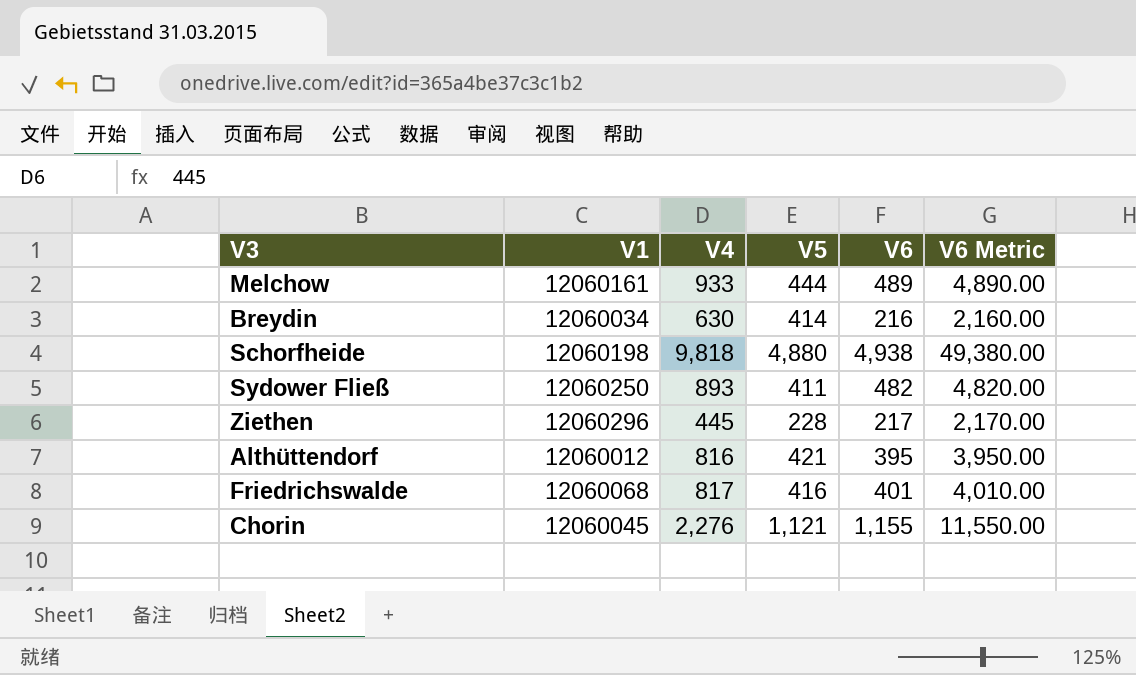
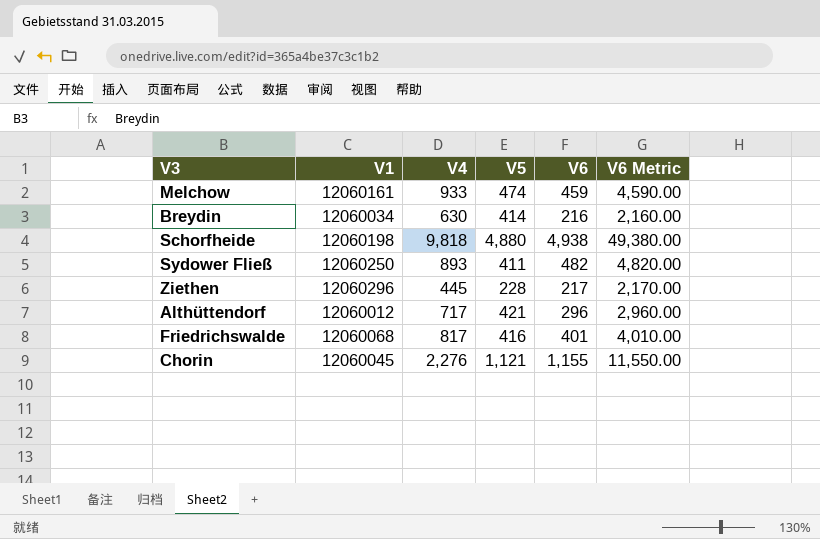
Melchow | V5: 444 -> 474
Melchow | V6: 489 -> 459
Melchow | V6 Metric: 4,890.00 -> 4,590.00
Althüttendorf | V4: 816 -> 717
Althüttendorf | V6: 395 -> 296
Althüttendorf | V6 Metric: 3,950.00 -> 2,960.00

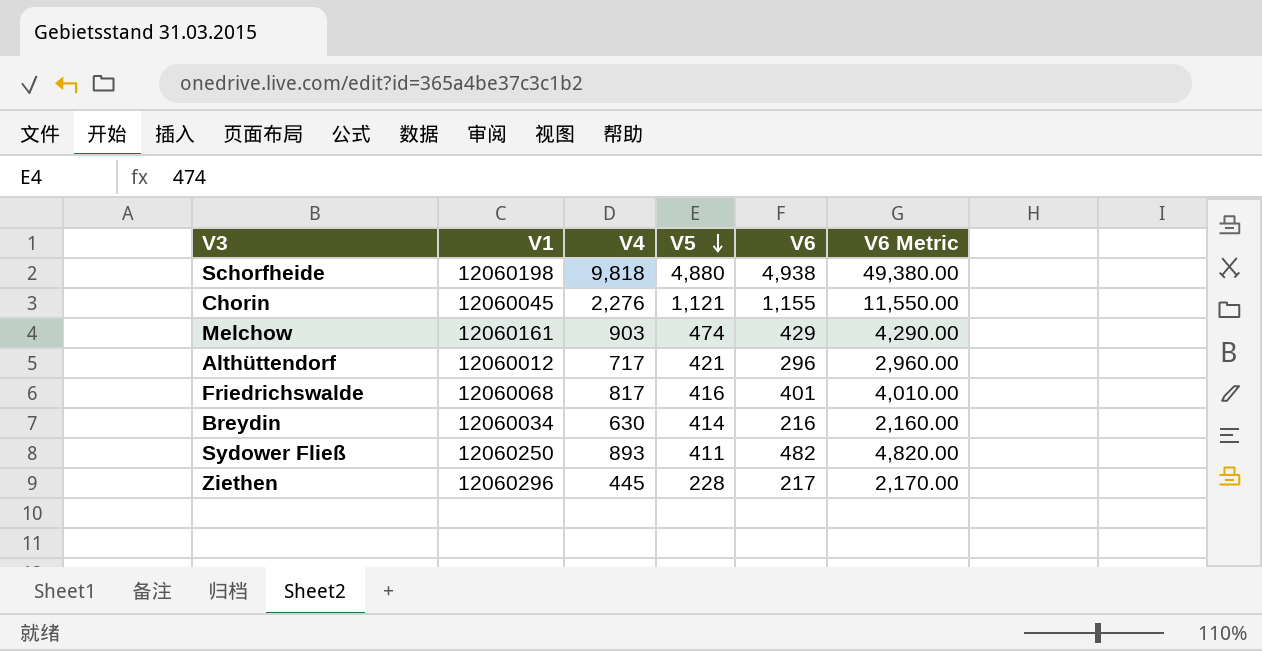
row order: none -> V5 descending
Melchow | V4: 933 -> 903
Melchow | V6: 459 -> 429
Melchow | V6 Metric: 4,590.00 -> 4,290.00

